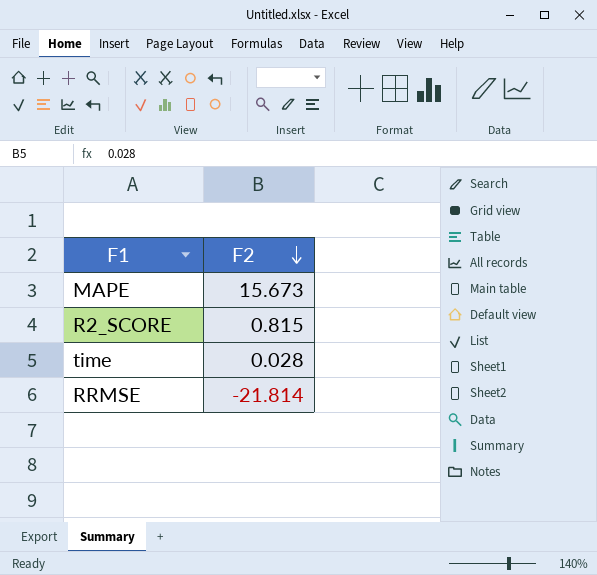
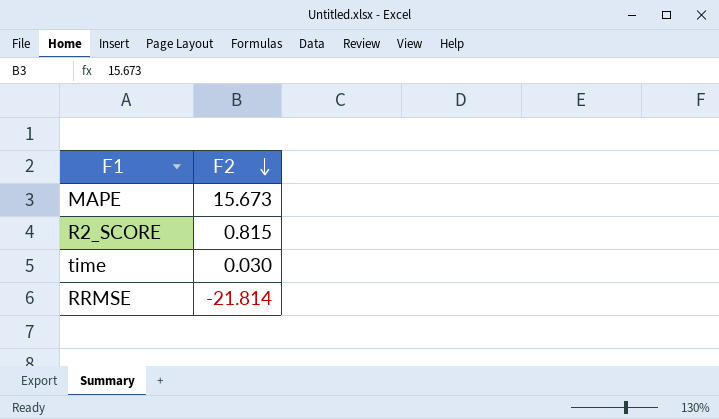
time | F2: 0.028 -> 0.030

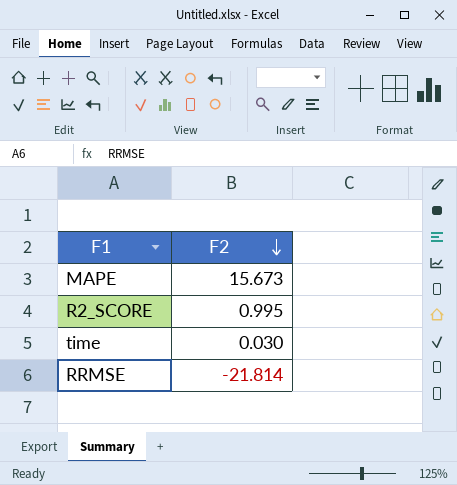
R2_SCORE | F2: 0.815 -> 0.995

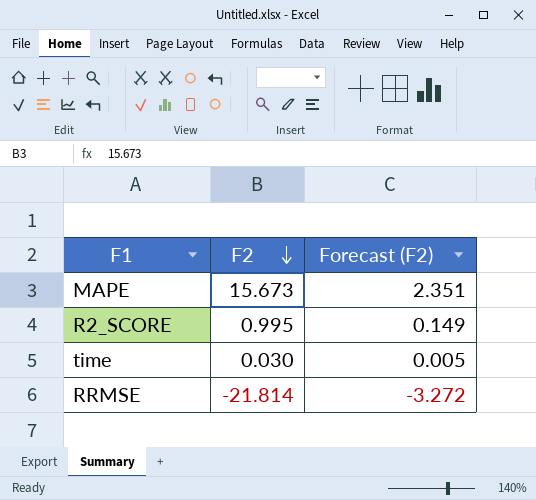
column Forecast (F2) | formula: none -> [F2] * 0.15

